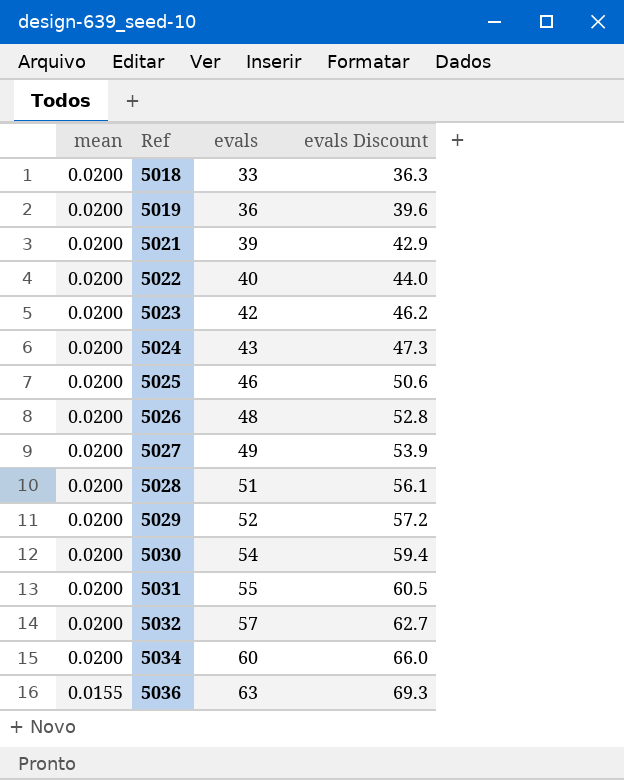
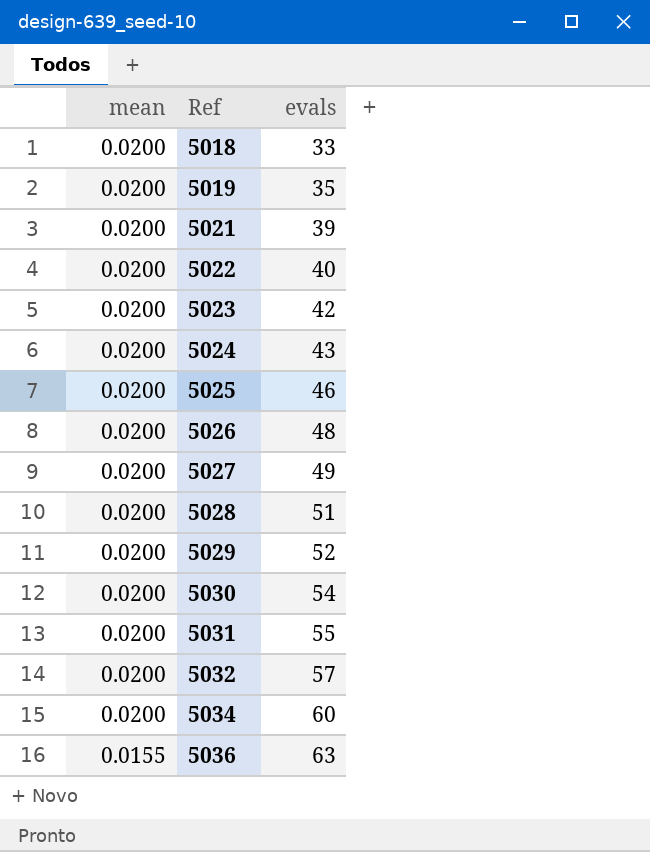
column evals Discount | formula: [evals] * 1.1 -> none
5019 | evals: 36 -> 35

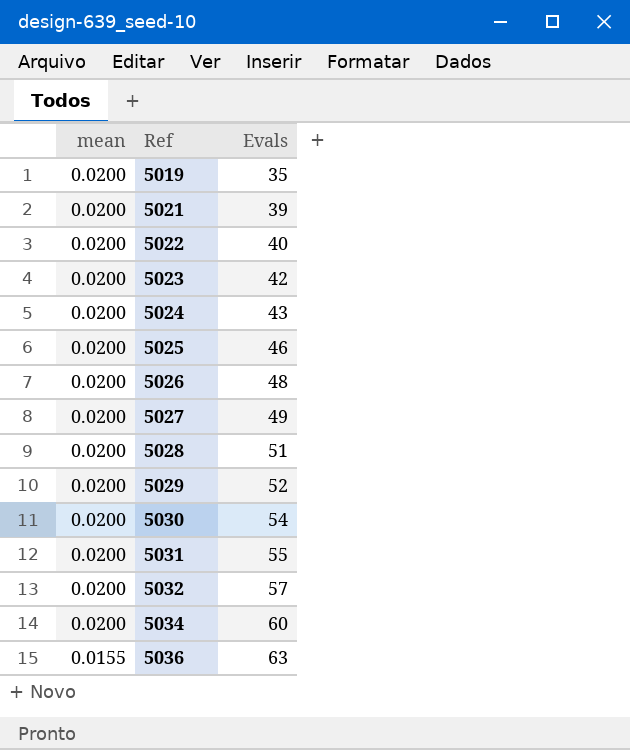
column name: evals -> Evals
row 5018: 0.0200 | 33 -> none

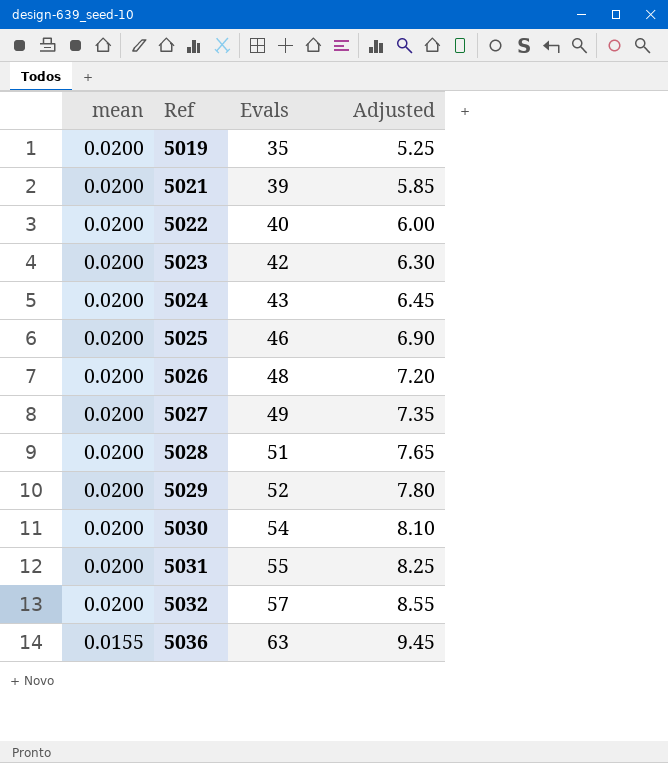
column Adjusted | formula: none -> [Evals] * 0.15
row 5034: 0.0200 | 60 -> none

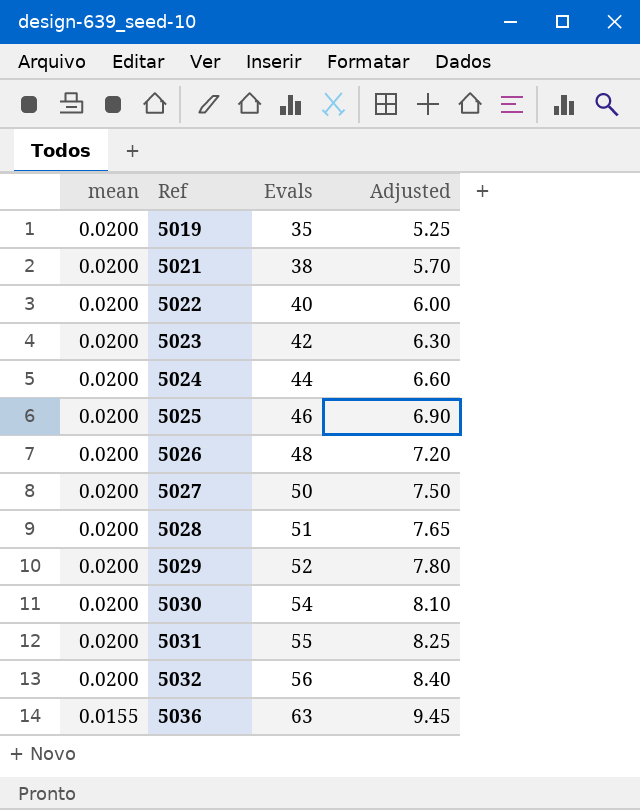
5021 | Evals: 39 -> 38
5021 | Adjusted: 5.85 -> 5.70
5024 | Evals: 43 -> 44
5024 | Adjusted: 6.45 -> 6.60
5027 | Evals: 49 -> 50
5027 | Adjusted: 7.35 -> 7.50
5032 | Evals: 57 -> 56
5032 | Adjusted: 8.55 -> 8.40

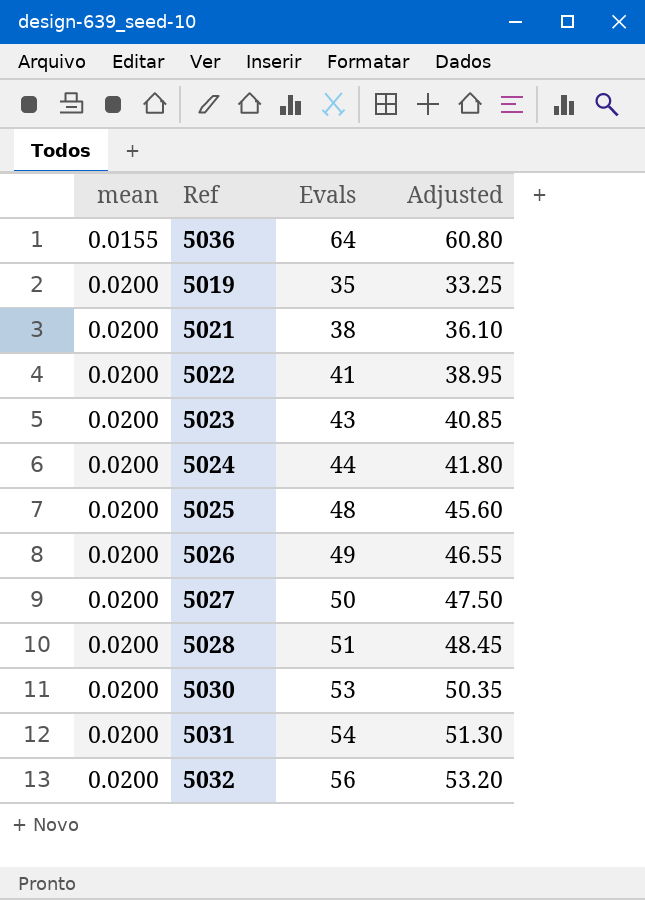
row order: mean descending -> mean ascending
column Adjusted | formula: [Evals] * 0.15 -> [Evals] * 0.95
row 5029: 0.0200 | 52 | 7.80 -> none
5036 | Evals: 63 -> 64
5022 | Evals: 40 -> 41
5023 | Evals: 42 -> 43
5025 | Evals: 46 -> 48
5026 | Evals: 48 -> 49
5030 | Evals: 54 -> 53
5031 | Evals: 55 -> 54

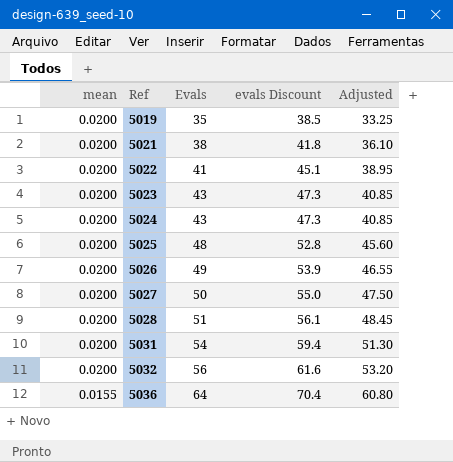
row order: mean ascending -> mean descending
column evals Discount | formula: none -> [Evals] * 1.1
row 5030: 0.0200 | 53 | 50.35 -> none
5024 | Evals: 44 -> 43
5024 | Adjusted: 41.80 -> 40.85

